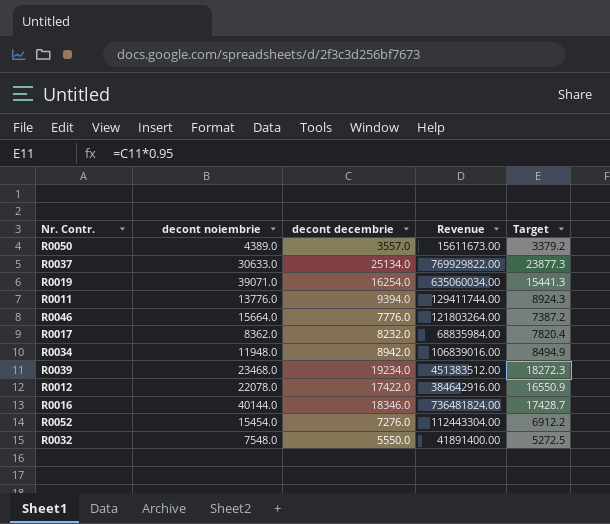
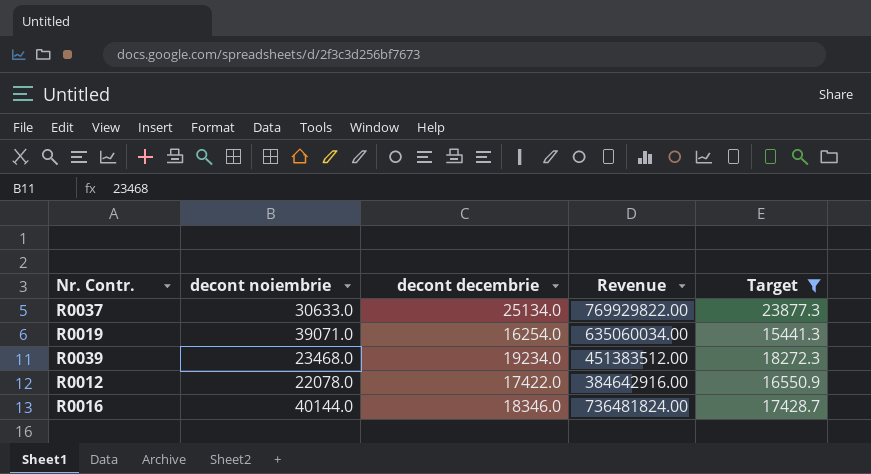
filter: none -> Target >= 15441.3

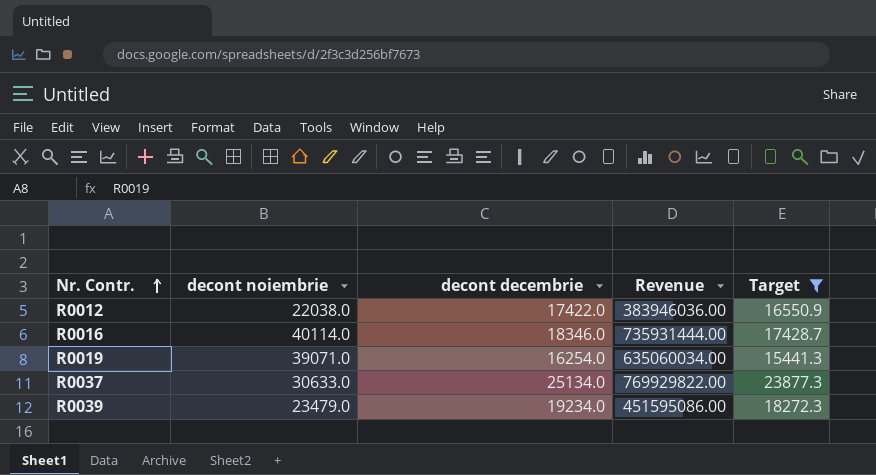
row order: none -> Nr. Contr. ascending
R0012 | decont noiembrie: 22078.0 -> 22038.0
R0012 | Revenue: 384642916.00 -> 383946036.00
R0016 | decont noiembrie: 40144.0 -> 40114.0
R0016 | Revenue: 736481824.00 -> 735931444.00
R0039 | decont noiembrie: 23468.0 -> 23479.0
R0039 | Revenue: 451383512.00 -> 451595086.00

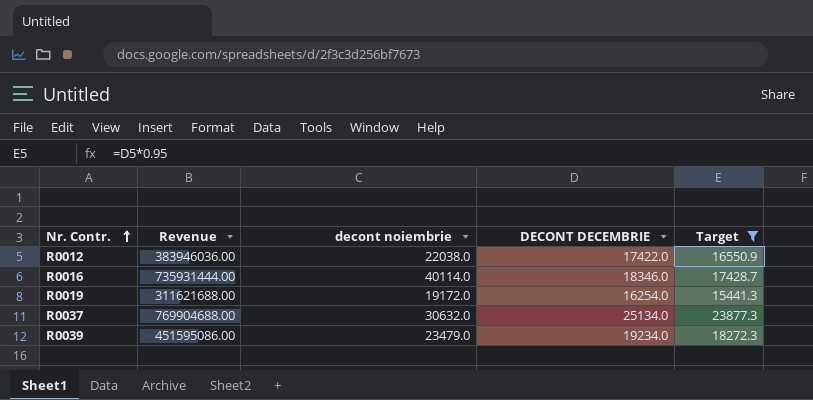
column Revenue | position: 4 -> 2
column name: decont decembrie -> DECONT DECEMBRIE
R0019 | Revenue: 635060034.00 -> 311621688.00
R0019 | decont noiembrie: 39071.0 -> 19172.0
R0037 | Revenue: 769929822.00 -> 769904688.00
R0037 | decont noiembrie: 30633.0 -> 30632.0

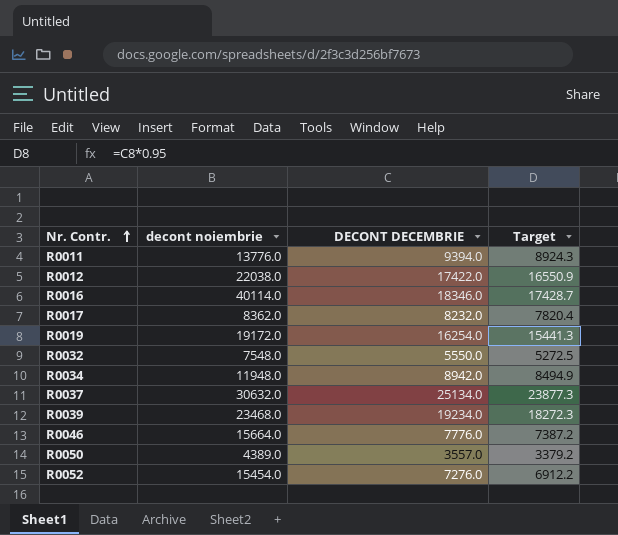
filter: Target >= 15441.3 -> none
column Revenue | formula: [decont noiembrie] * [DECONT DECEMBRIE] -> none
R0039 | decont noiembrie: 23479.0 -> 23468.0

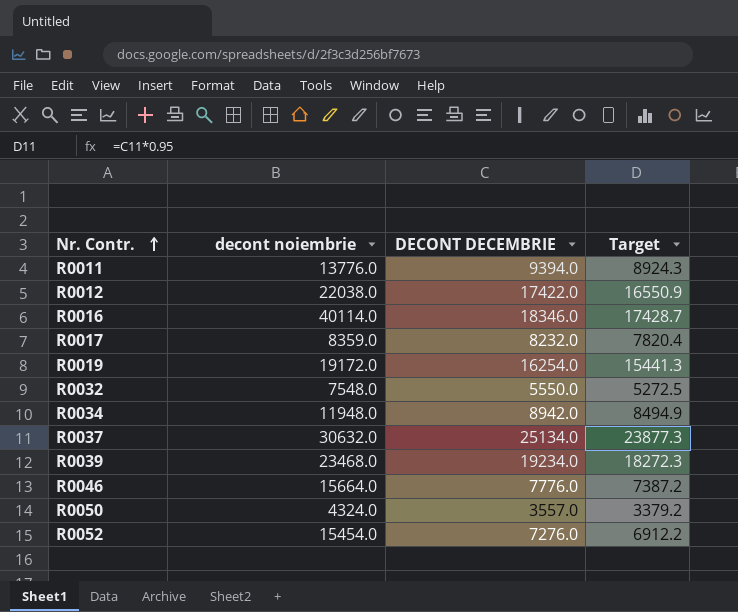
R0017 | decont noiembrie: 8362.0 -> 8359.0
R0050 | decont noiembrie: 4389.0 -> 4324.0

